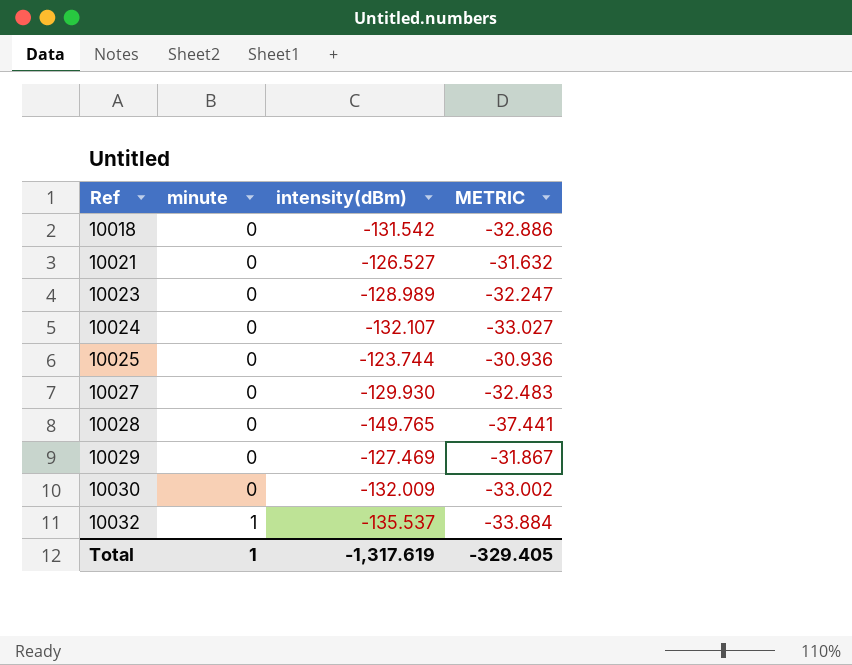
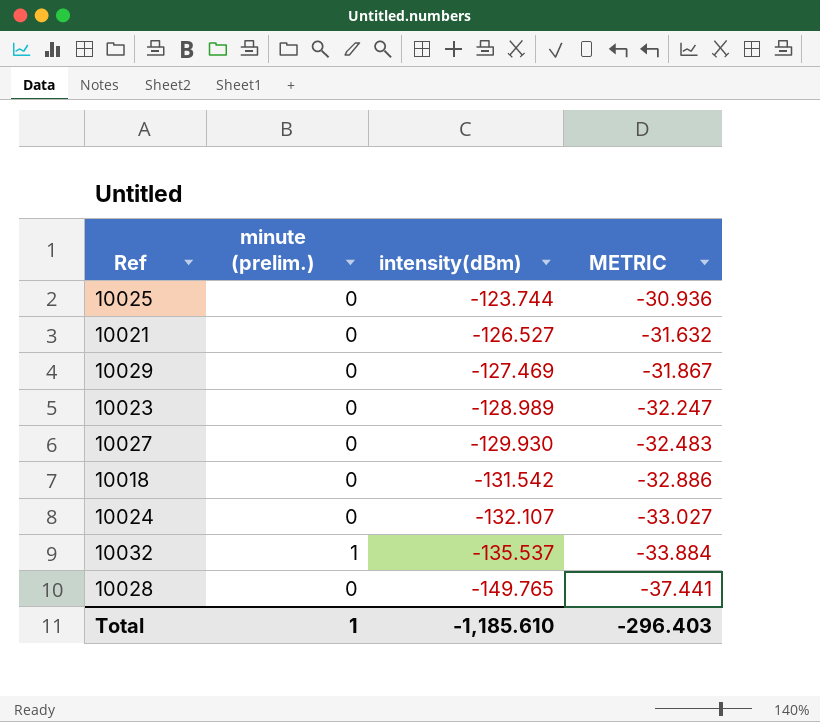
row order: Ref ascending -> intensity(dBm) descending
column name: minute -> minute (prelim.)
row 10030: 0 | -132.009 | -33.002 -> none
Total | intensity(dBm): -1,317.619 -> -1,185.610
Total | METRIC: -329.405 -> -296.403

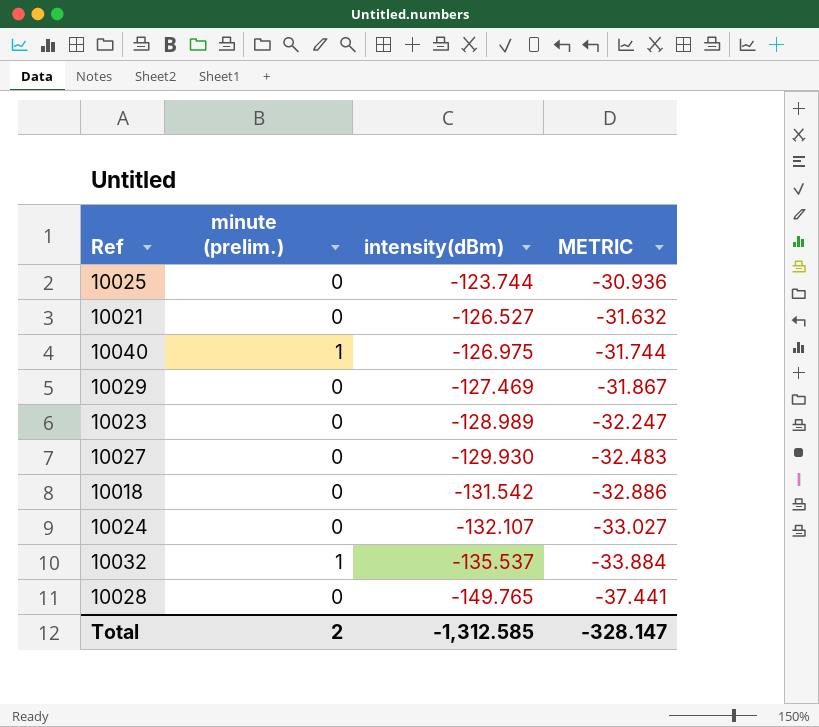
row 10040: none -> 1 | -126.975 | -31.744
Total | minute (prelim.): 1 -> 2
Total | intensity(dBm): -1,185.610 -> -1,312.585
Total | METRIC: -296.403 -> -328.147

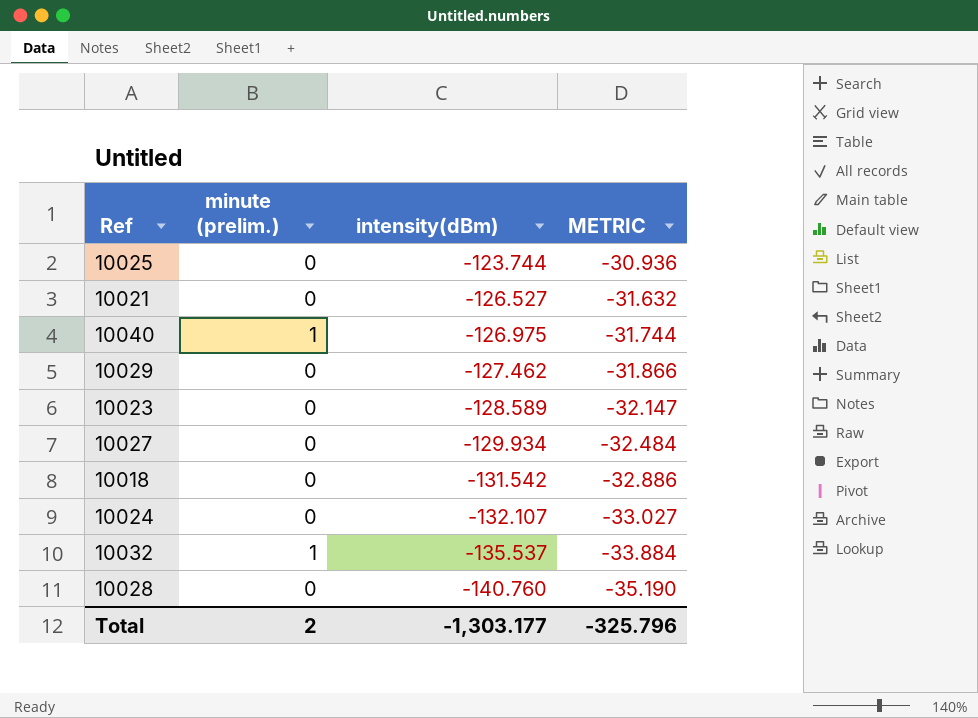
10029 | intensity(dBm): -127.469 -> -127.462
10029 | METRIC: -31.867 -> -31.866
10023 | intensity(dBm): -128.989 -> -128.589
10023 | METRIC: -32.247 -> -32.147
10027 | intensity(dBm): -129.930 -> -129.934
10027 | METRIC: -32.483 -> -32.484
10028 | intensity(dBm): -149.765 -> -140.760
10028 | METRIC: -37.441 -> -35.190
Total | intensity(dBm): -1,312.585 -> -1,303.177
Total | METRIC: -328.147 -> -325.796

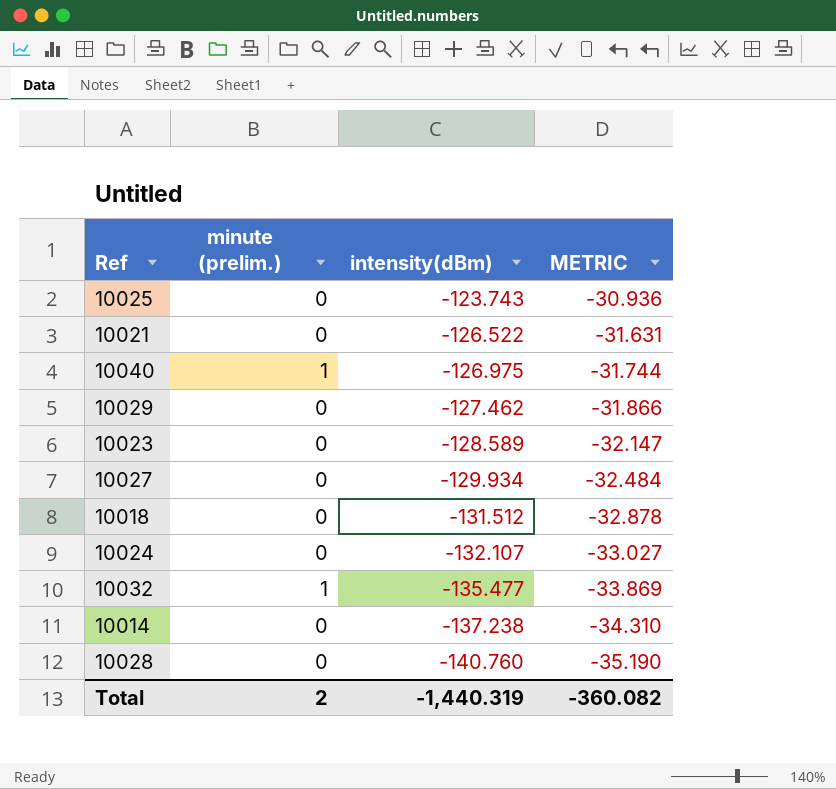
10025 | intensity(dBm): -123.744 -> -123.743
10021 | intensity(dBm): -126.527 -> -126.522
10021 | METRIC: -31.632 -> -31.631
10018 | intensity(dBm): -131.542 -> -131.512
10018 | METRIC: -32.886 -> -32.878
10032 | intensity(dBm): -135.537 -> -135.477
10032 | METRIC: -33.884 -> -33.869
row 10014: none -> 0 | -137.238 | -34.310
Total | intensity(dBm): -1,303.177 -> -1,440.319
Total | METRIC: -325.796 -> -360.082

